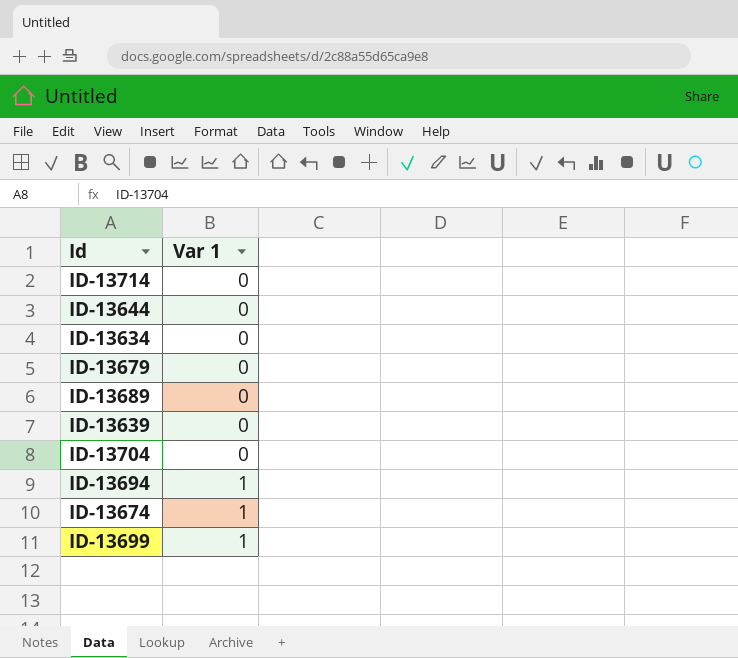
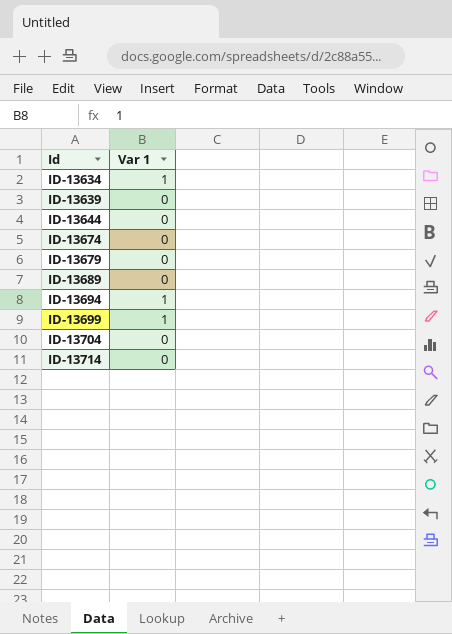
row order: Var 1 ascending -> Id ascending
ID-13634 | Var 1: 0 -> 1
ID-13674 | Var 1: 1 -> 0

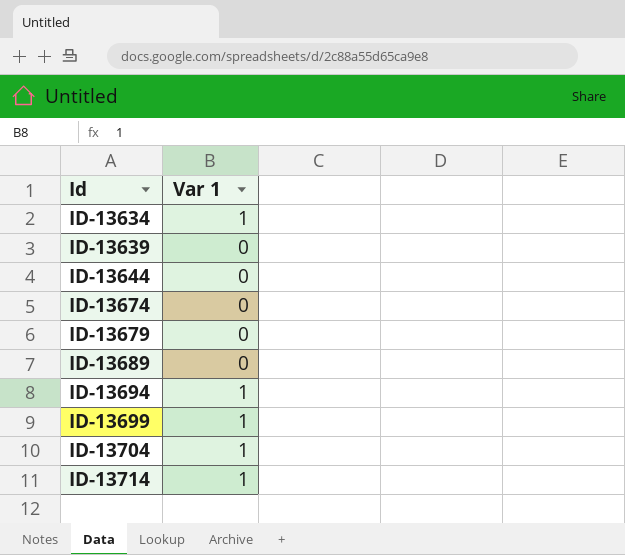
ID-13704 | Var 1: 0 -> 1
ID-13714 | Var 1: 0 -> 1

